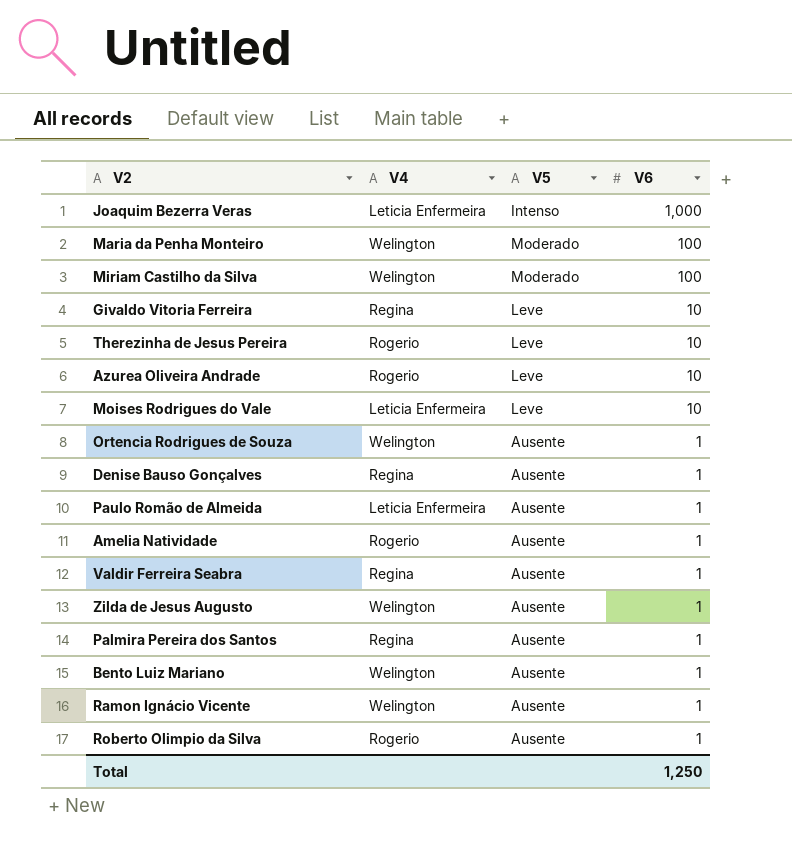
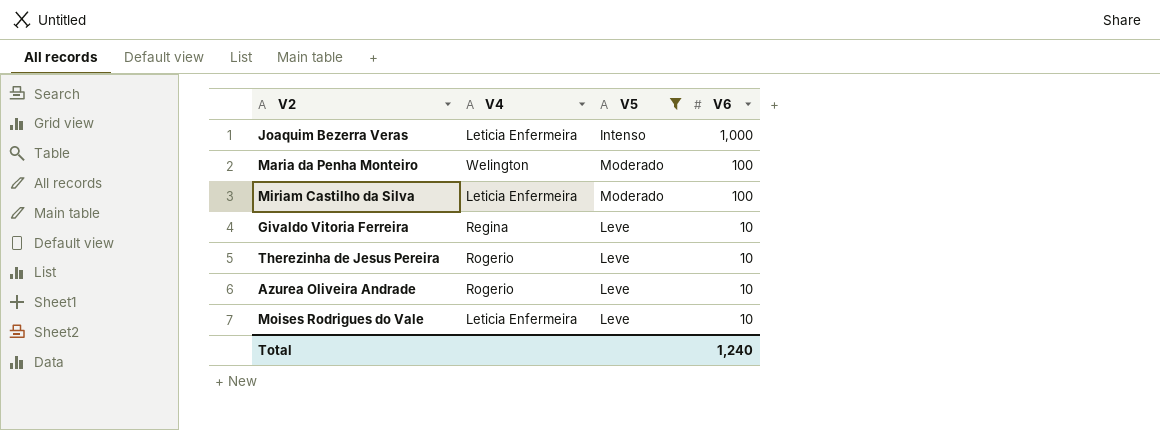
filter: none -> V5 != Ausente
Miriam Castilho da Silva | V4: Welington -> Leticia Enfermeira
Total | V6: 1,250 -> 1,240

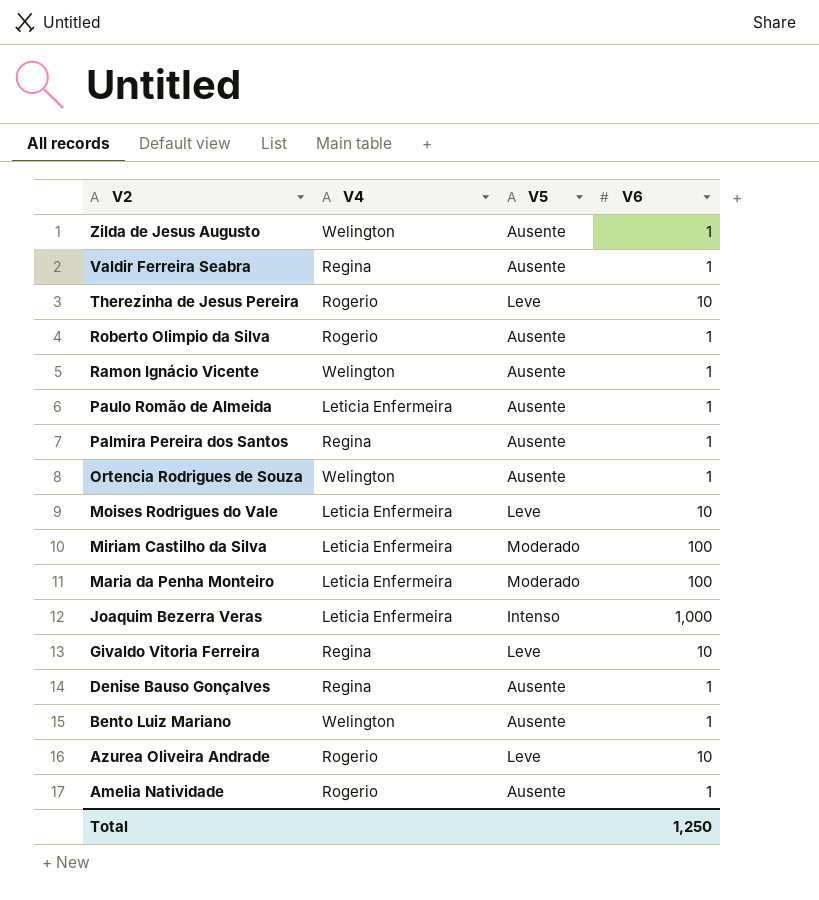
filter: V5 != Ausente -> none
row order: V6 descending -> V2 descending
Maria da Penha Monteiro | V4: Welington -> Leticia Enfermeira
Total | V6: 1,240 -> 1,250

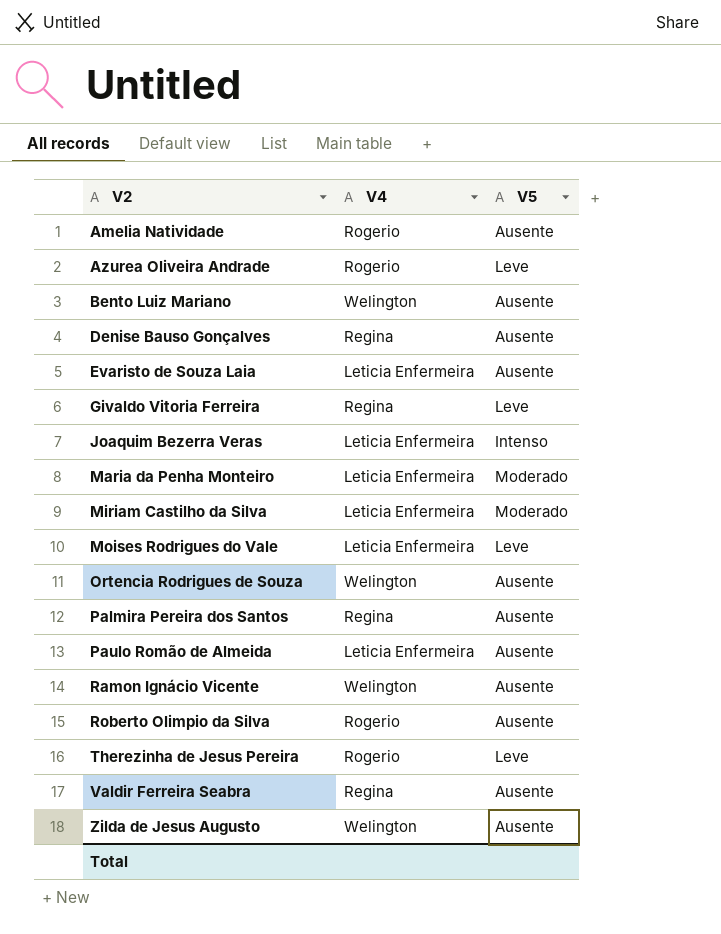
row order: V2 descending -> V2 ascending
column V6 | position: 4 -> none
row Evaristo de Souza Laia: none -> Leticia Enfermeira | Ausente

